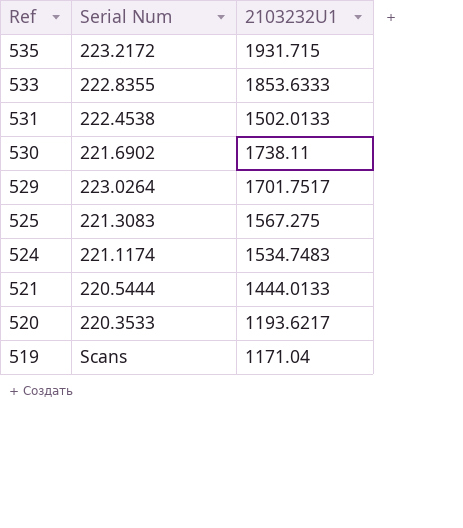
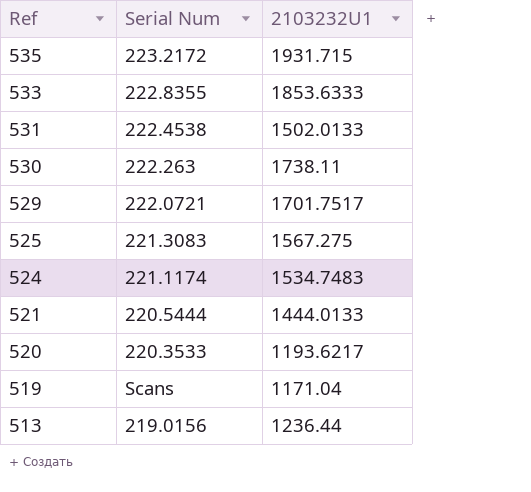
530 | Serial Num: 221.6902 -> 222.263
529 | Serial Num: 223.0264 -> 222.0721
row 513: none -> 219.0156 | 1236.44

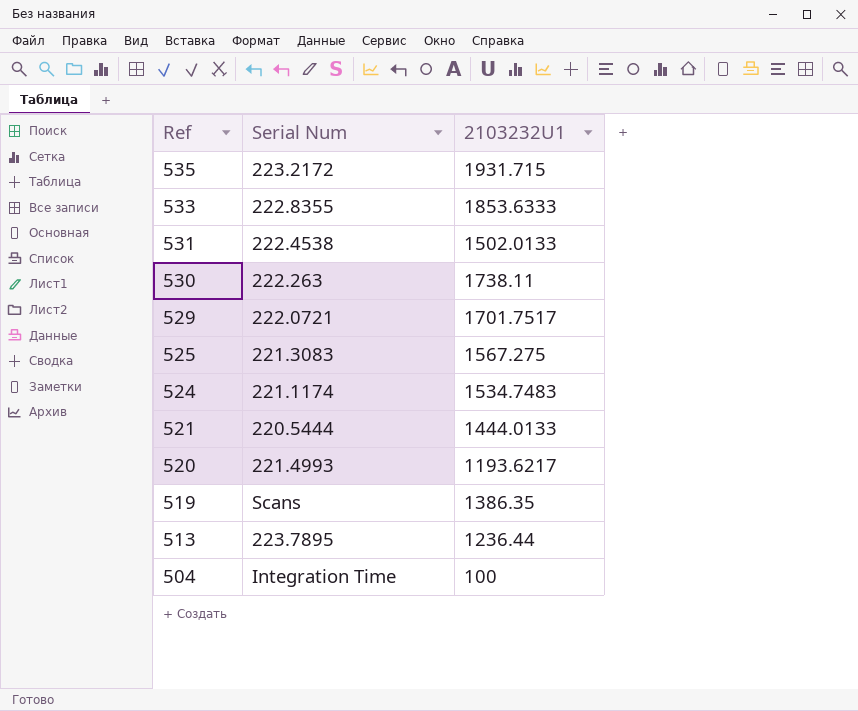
520 | Serial Num: 220.3533 -> 221.4993
519 | 2103232U1: 1171.04 -> 1386.35
513 | Serial Num: 219.0156 -> 223.7895
row 504: none -> Integration Time | 100

